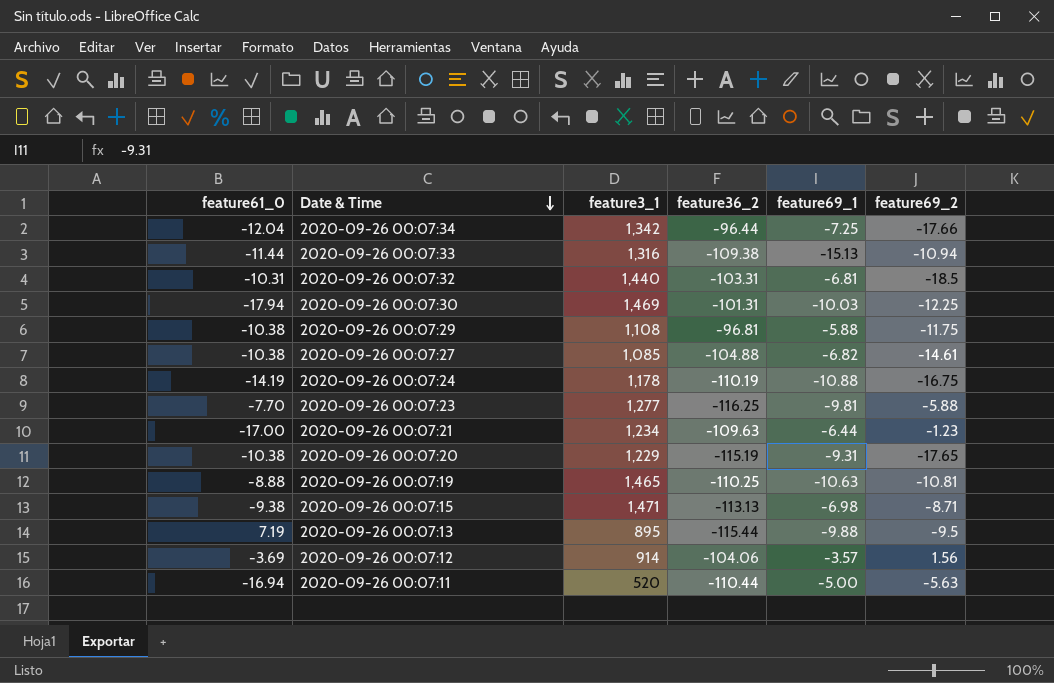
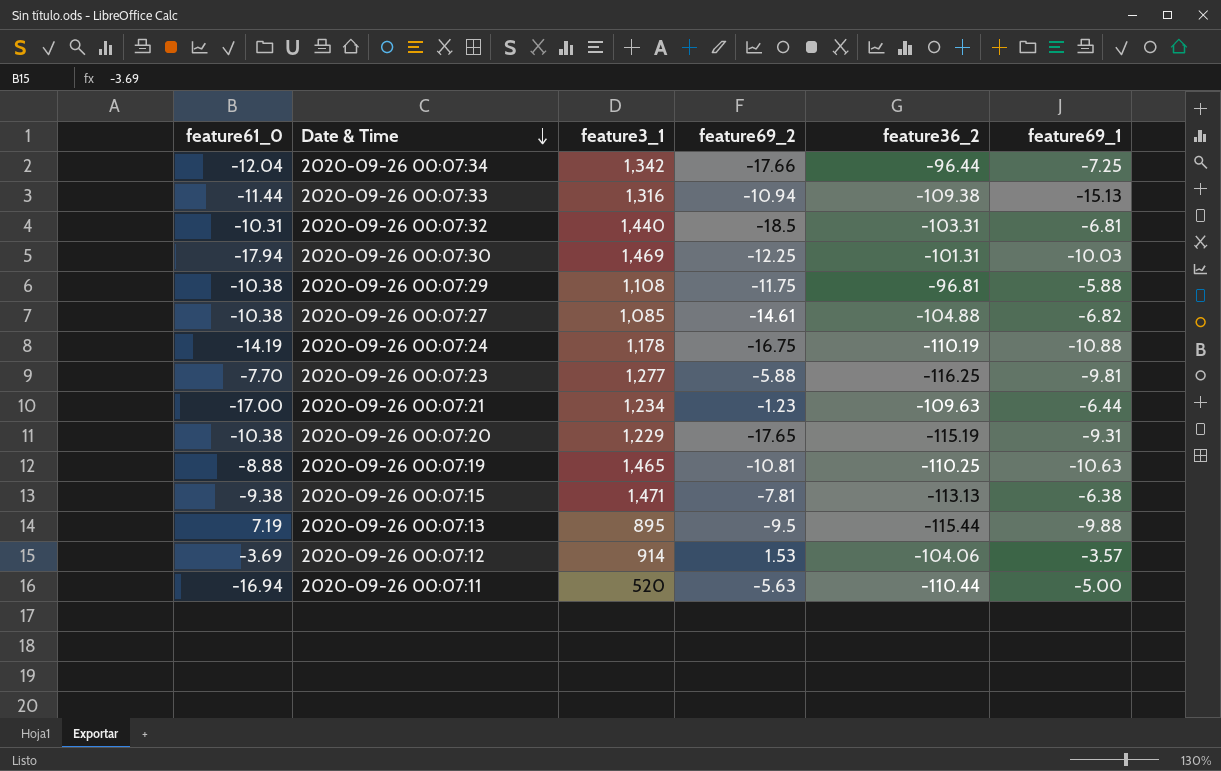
column feature69_2 | position: 6 -> 4
2020-09-26 00:07:15 | feature69_2: -8.71 -> -7.81
2020-09-26 00:07:15 | feature69_1: -6.98 -> -6.38
2020-09-26 00:07:12 | feature69_2: 1.56 -> 1.53

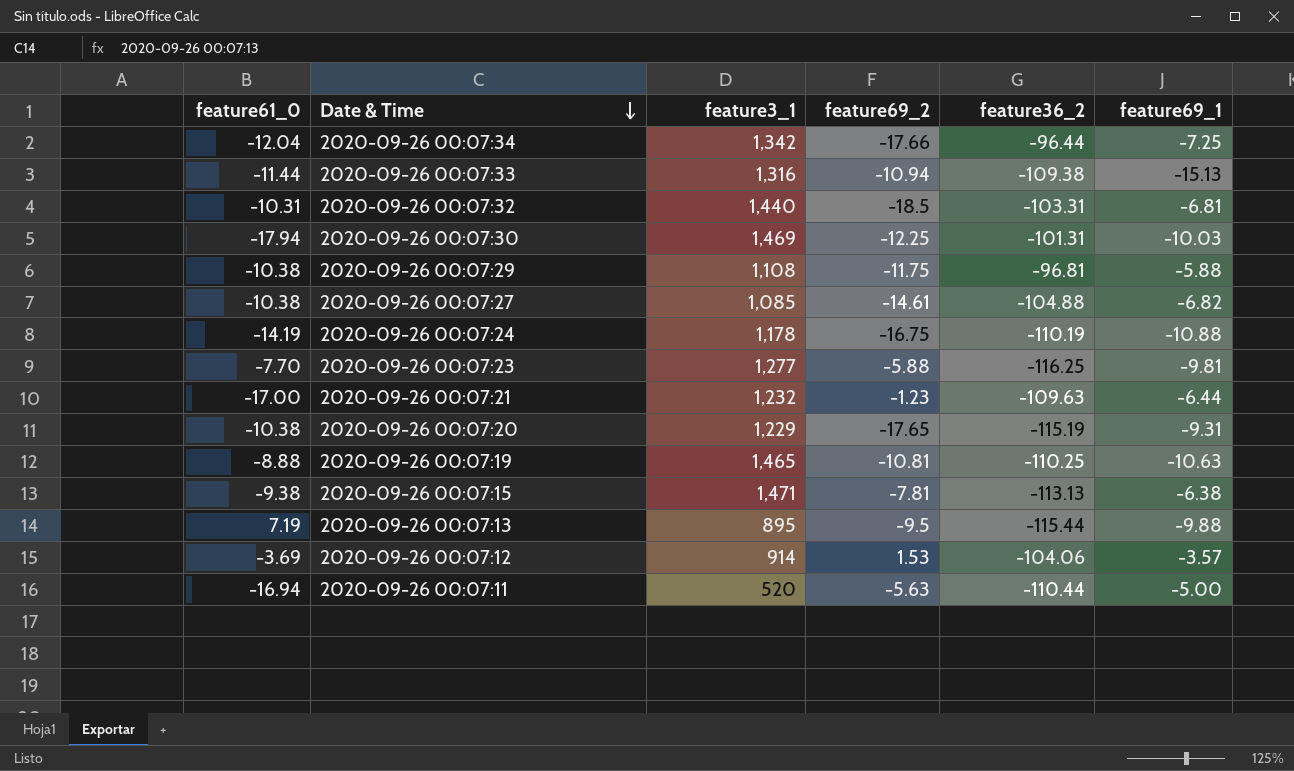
2020-09-26 00:07:21 | feature3_1: 1,234 -> 1,232

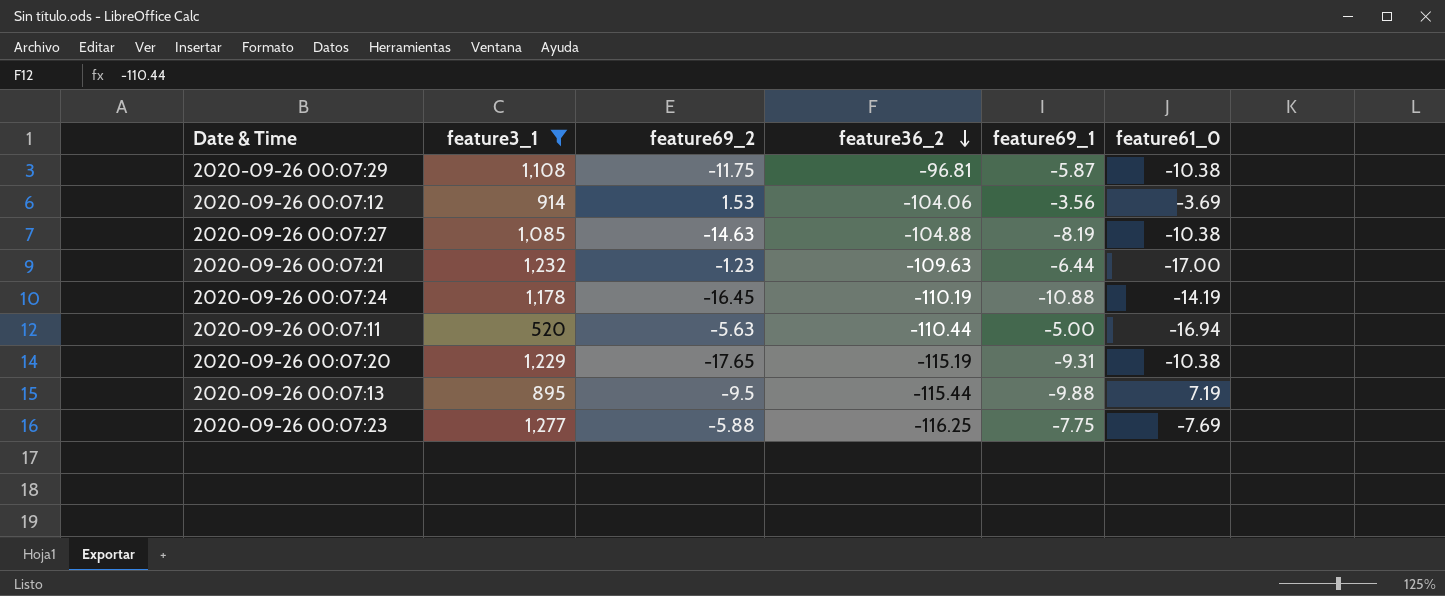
filter: none -> feature3_1 <= 1,277
row order: Date & Time descending -> feature36_2 descending
column feature61_0 | position: 1 -> 6
2020-09-26 00:07:29 | feature69_1: -5.88 -> -5.87
2020-09-26 00:07:12 | feature69_1: -3.57 -> -3.56
2020-09-26 00:07:27 | feature69_2: -14.61 -> -14.63
2020-09-26 00:07:27 | feature69_1: -6.82 -> -8.19
2020-09-26 00:07:24 | feature69_2: -16.75 -> -16.45
2020-09-26 00:07:23 | feature69_1: -9.81 -> -7.75
2020-09-26 00:07:23 | feature61_0: -7.70 -> -7.69

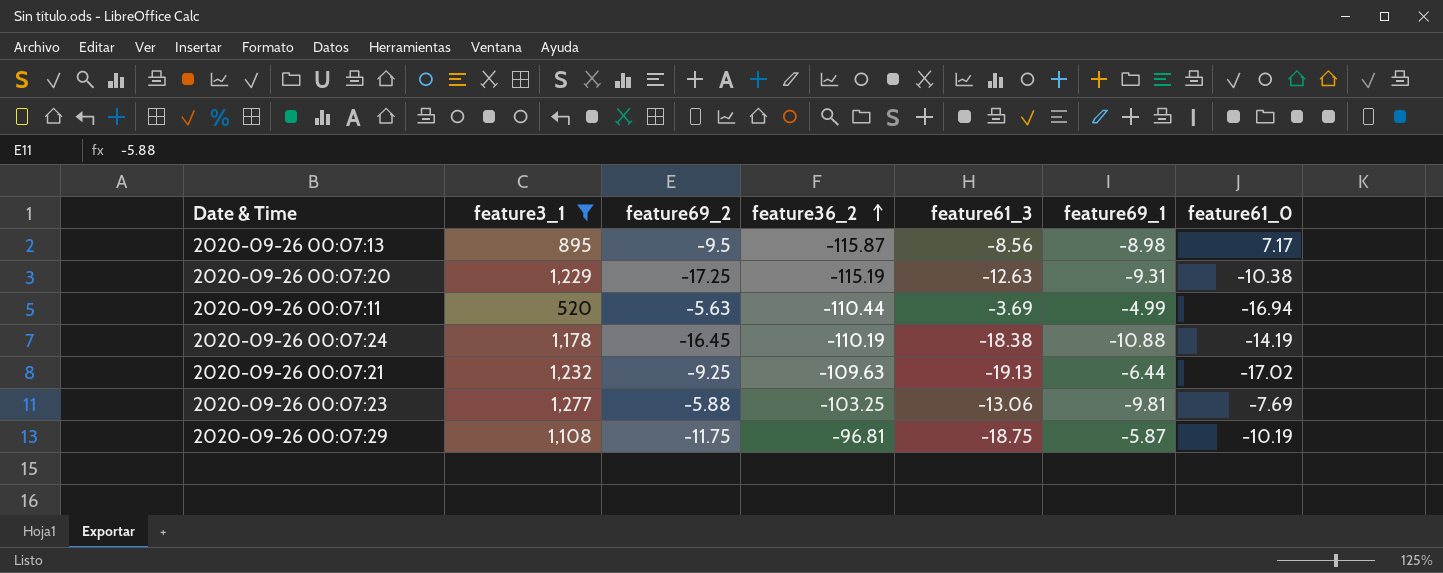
row order: feature36_2 descending -> feature36_2 ascending
column feature61_3 | position: none -> 5
row 2020-09-26 00:07:12: 914 | 1.53 | -104.06 | -3.56 | -3.69 -> none
row 2020-09-26 00:07:27: 1,085 | -14.63 | -104.88 | -8.19 | -10.38 -> none
2020-09-26 00:07:13 | feature36_2: -115.44 -> -115.87
2020-09-26 00:07:13 | feature69_1: -9.88 -> -8.98
2020-09-26 00:07:13 | feature61_0: 7.19 -> 7.17
2020-09-26 00:07:20 | feature69_2: -17.65 -> -17.25
2020-09-26 00:07:11 | feature69_1: -5.00 -> -4.99
2020-09-26 00:07:21 | feature69_2: -1.23 -> -9.25
2020-09-26 00:07:21 | feature61_0: -17.00 -> -17.02
2020-09-26 00:07:23 | feature36_2: -116.25 -> -103.25
2020-09-26 00:07:23 | feature69_1: -7.75 -> -9.81
2020-09-26 00:07:29 | feature61_0: -10.38 -> -10.19

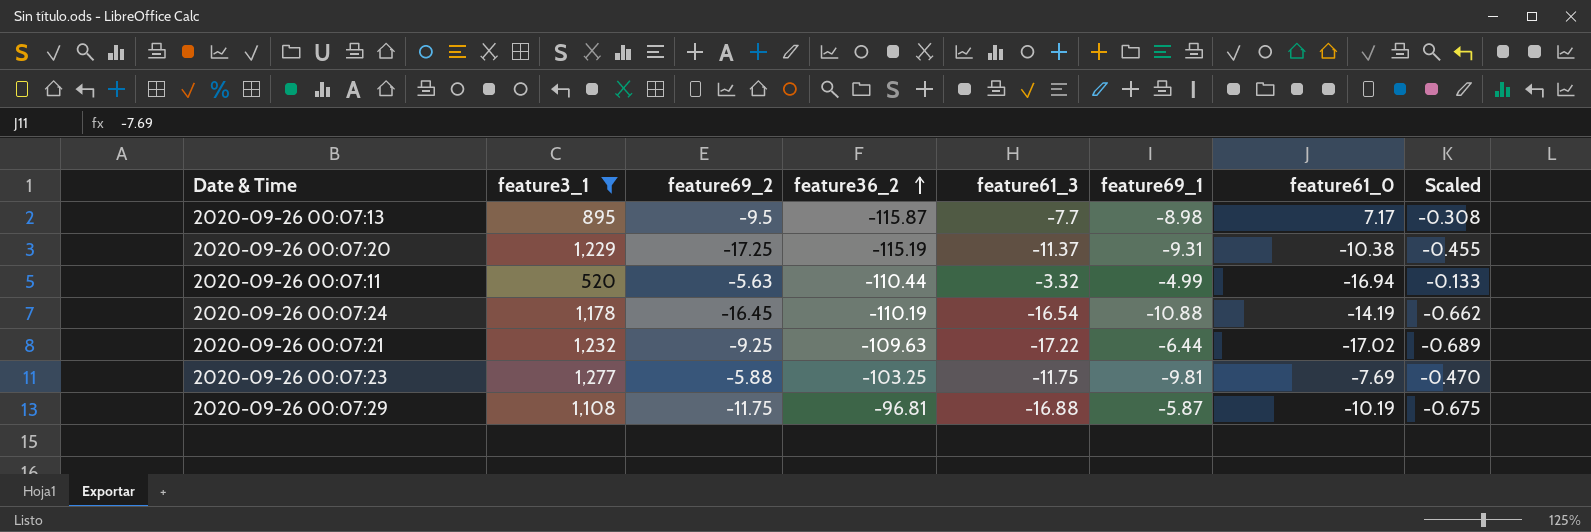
column Scaled | formula: none -> [feature61_3] * 0.04
2020-09-26 00:07:13 | feature61_3: -8.56 -> -7.7
2020-09-26 00:07:20 | feature61_3: -12.63 -> -11.37
2020-09-26 00:07:11 | feature61_3: -3.69 -> -3.32
2020-09-26 00:07:24 | feature61_3: -18.38 -> -16.54
2020-09-26 00:07:21 | feature61_3: -19.13 -> -17.22
2020-09-26 00:07:23 | feature61_3: -13.06 -> -11.75
2020-09-26 00:07:29 | feature61_3: -18.75 -> -16.88

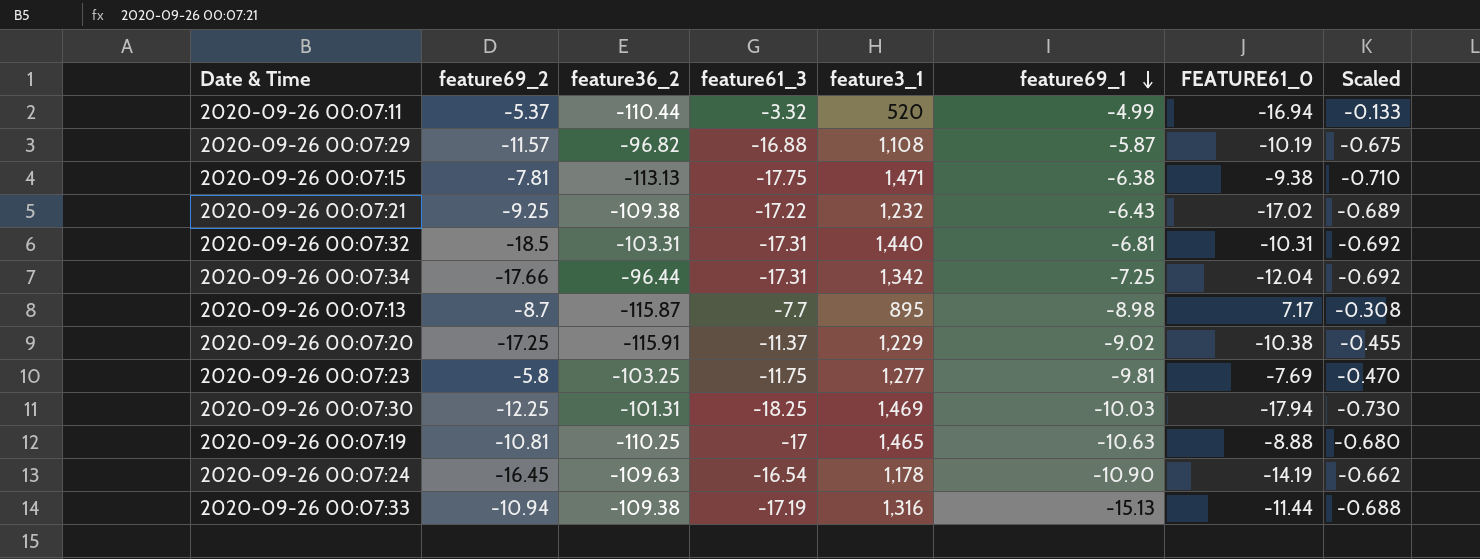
filter: feature3_1 <= 1,277 -> none
row order: feature36_2 ascending -> feature69_1 descending
column feature3_1 | position: 2 -> 5
column name: feature61_0 -> FEATURE61_0
2020-09-26 00:07:11 | feature69_2: -5.63 -> -5.37
2020-09-26 00:07:29 | feature69_2: -11.75 -> -11.57
2020-09-26 00:07:29 | feature36_2: -96.81 -> -96.82
2020-09-26 00:07:21 | feature36_2: -109.63 -> -109.38
2020-09-26 00:07:21 | feature69_1: -6.44 -> -6.43
2020-09-26 00:07:13 | feature69_2: -9.5 -> -8.7
2020-09-26 00:07:20 | feature36_2: -115.19 -> -115.91
2020-09-26 00:07:20 | feature69_1: -9.31 -> -9.02
2020-09-26 00:07:23 | feature69_2: -5.88 -> -5.8
2020-09-26 00:07:24 | feature36_2: -110.19 -> -109.63
2020-09-26 00:07:24 | feature69_1: -10.88 -> -10.90

